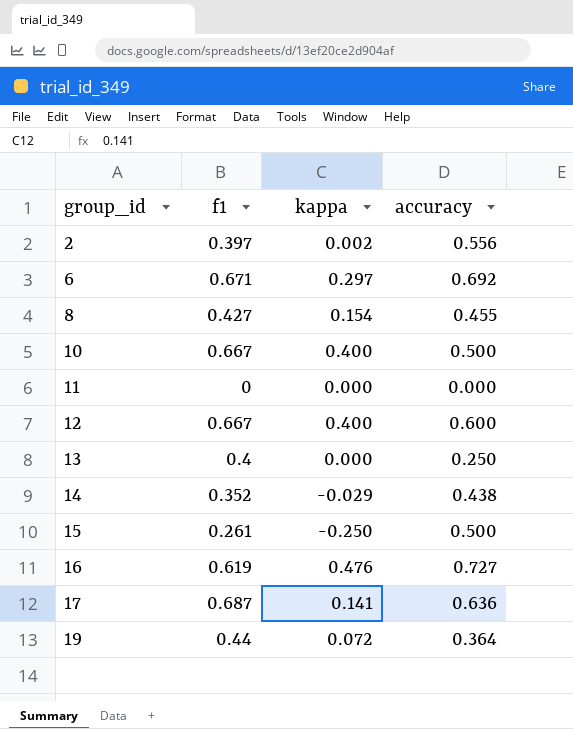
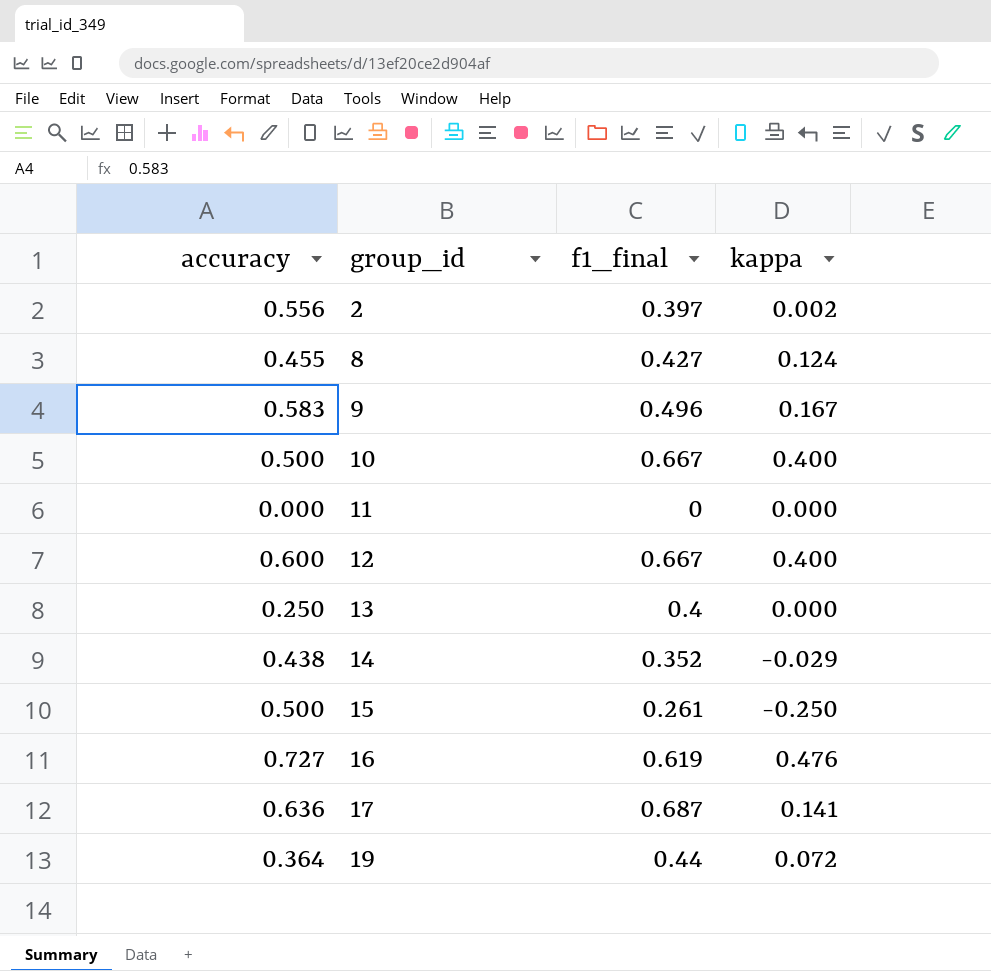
column accuracy | position: 4 -> 1
column name: f1 -> f1_final
row 6: 0.671 | 0.297 | 0.692 -> none
8 | kappa: 0.154 -> 0.124
row 9: none -> 0.583 | 0.496 | 0.167

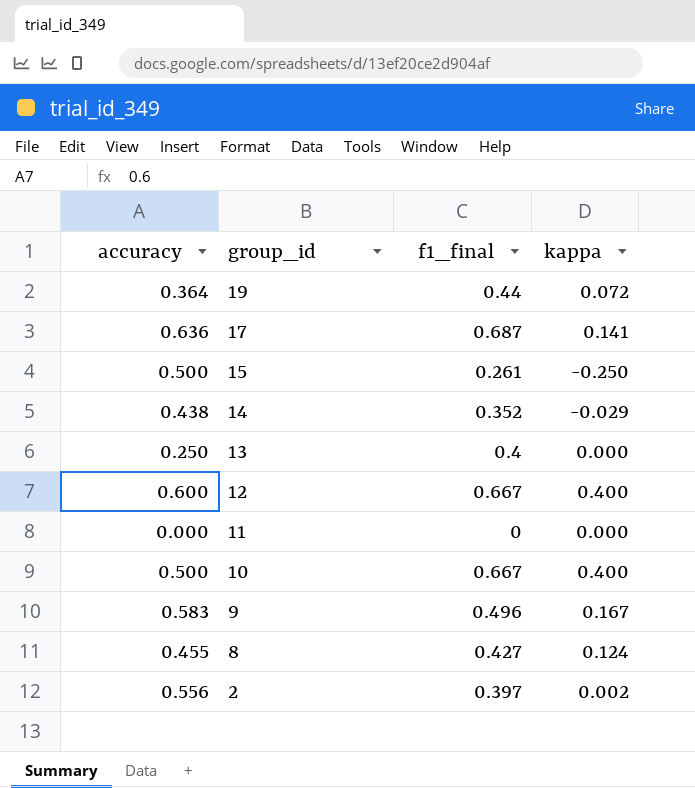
row order: group_id ascending -> group_id descending
row 16: 0.727 | 0.619 | 0.476 -> none

